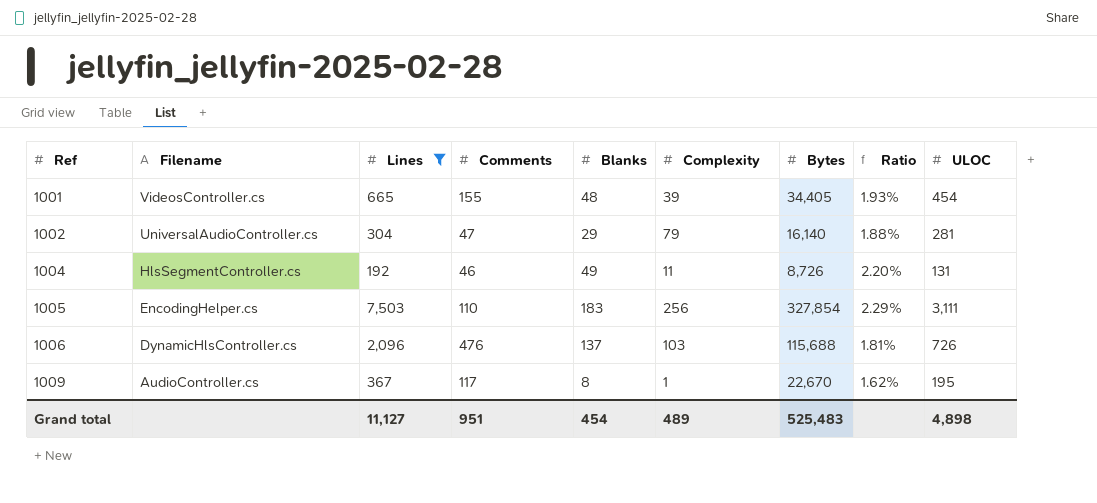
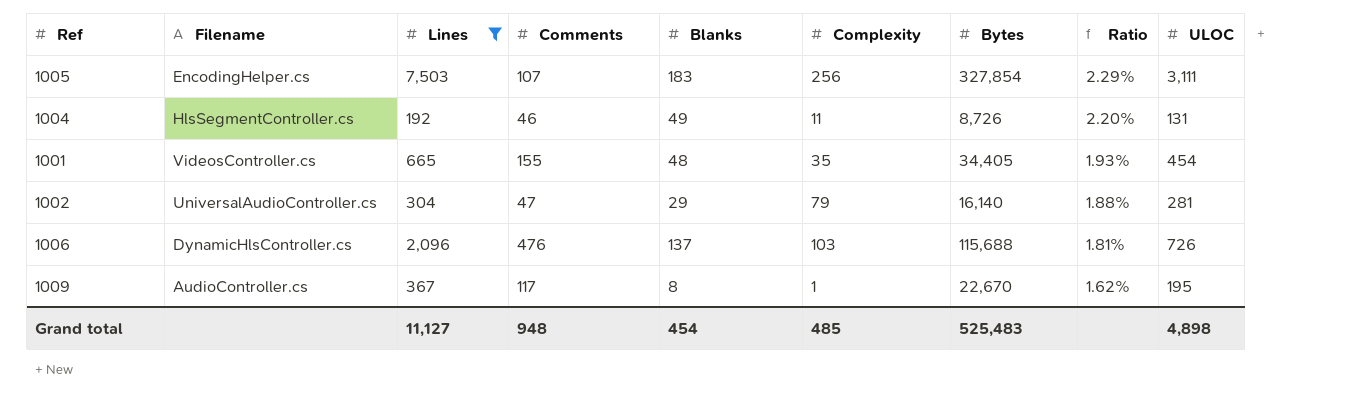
row order: Ref ascending -> Ratio descending
1005 | Comments: 110 -> 107
1001 | Complexity: 39 -> 35
Grand total | Comments: 951 -> 948
Grand total | Complexity: 489 -> 485

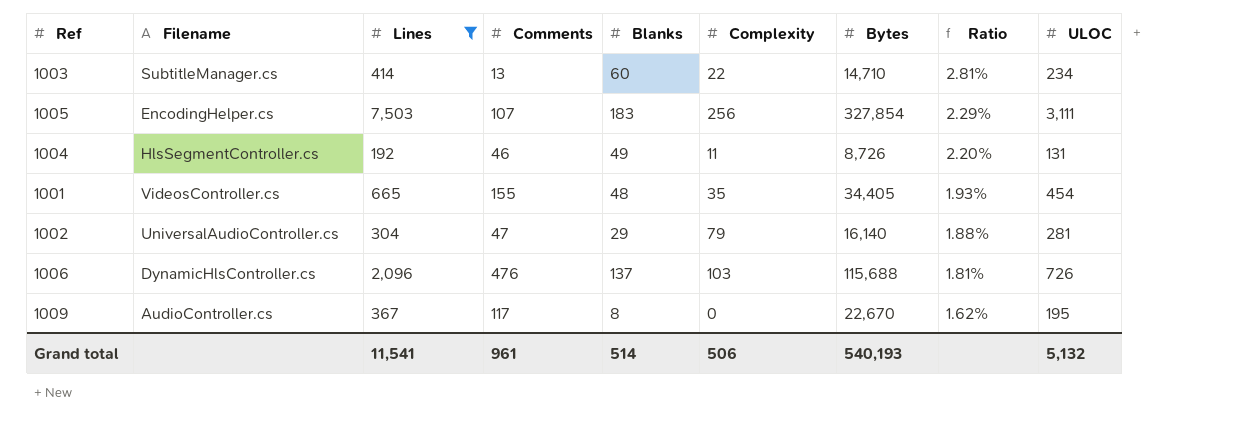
row 1003: none -> SubtitleManager.cs | 414 | 13 | 60 | 22 | 14,710 | 2.81% | 234
1009 | Complexity: 1 -> 0
Grand total | Lines: 11,127 -> 11,541
Grand total | Comments: 948 -> 961
Grand total | Blanks: 454 -> 514
Grand total | Complexity: 485 -> 506
Grand total | Bytes: 525,483 -> 540,193
Grand total | ULOC: 4,898 -> 5,132

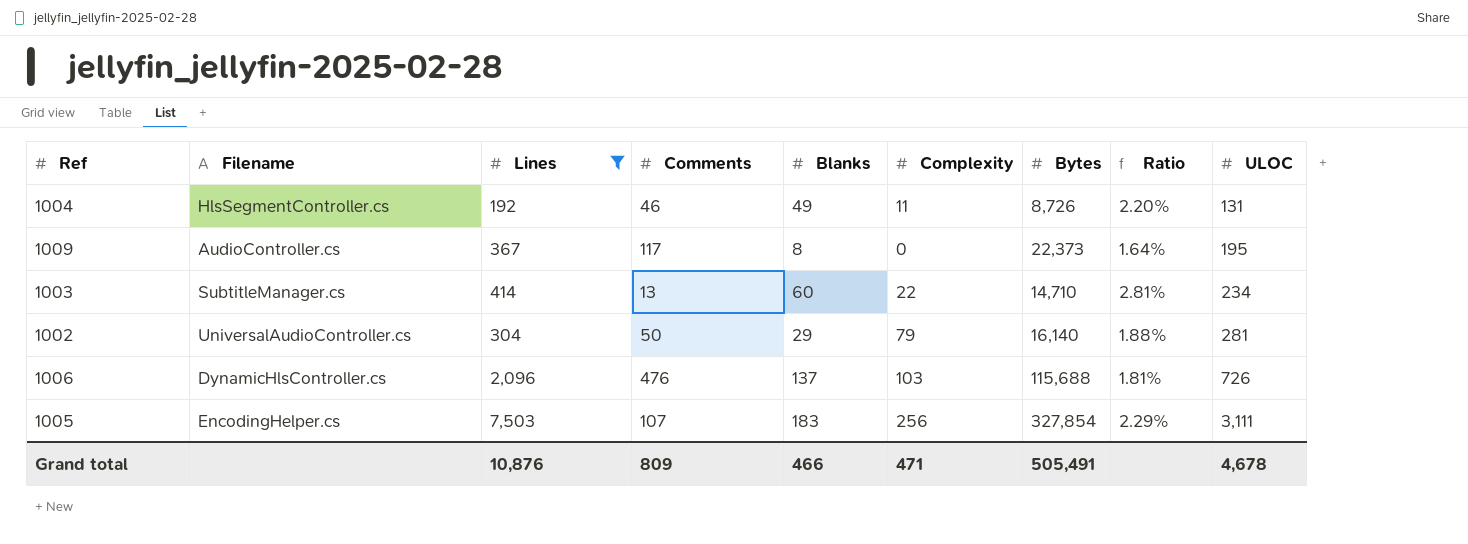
row order: Ratio descending -> ULOC ascending
row 1001: VideosController.cs | 665 | 155 | 48 | 35 | 34,405 | 1.93% | 454 -> none
1009 | Bytes: 22,670 -> 22,373
1009 | Ratio: 1.62% -> 1.64%
1002 | Comments: 47 -> 50
Grand total | Lines: 11,541 -> 10,876
Grand total | Comments: 961 -> 809
Grand total | Blanks: 514 -> 466
Grand total | Complexity: 506 -> 471
Grand total | Bytes: 540,193 -> 505,491
Grand total | ULOC: 5,132 -> 4,678

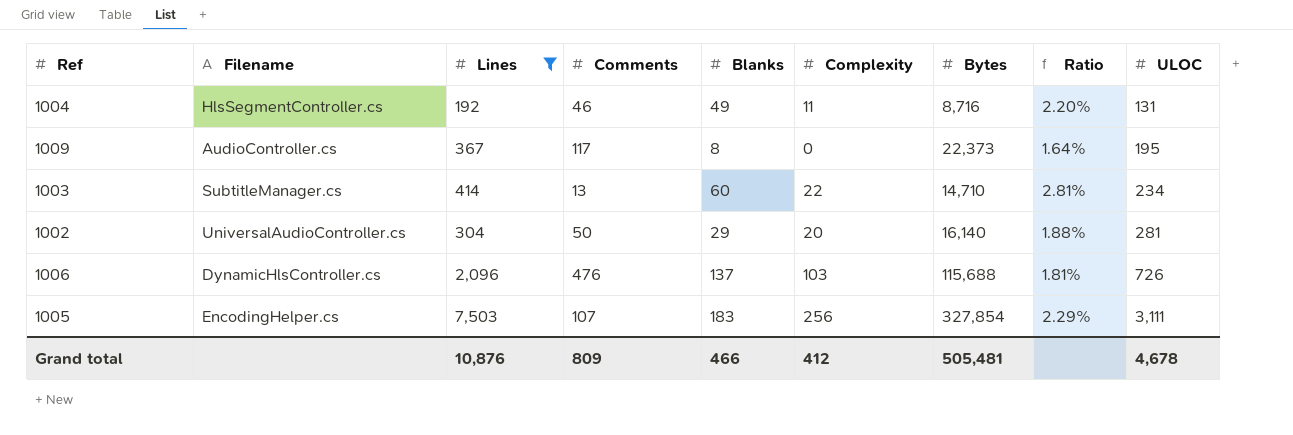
1004 | Bytes: 8,726 -> 8,716
1002 | Complexity: 79 -> 20
Grand total | Complexity: 471 -> 412
Grand total | Bytes: 505,491 -> 505,481

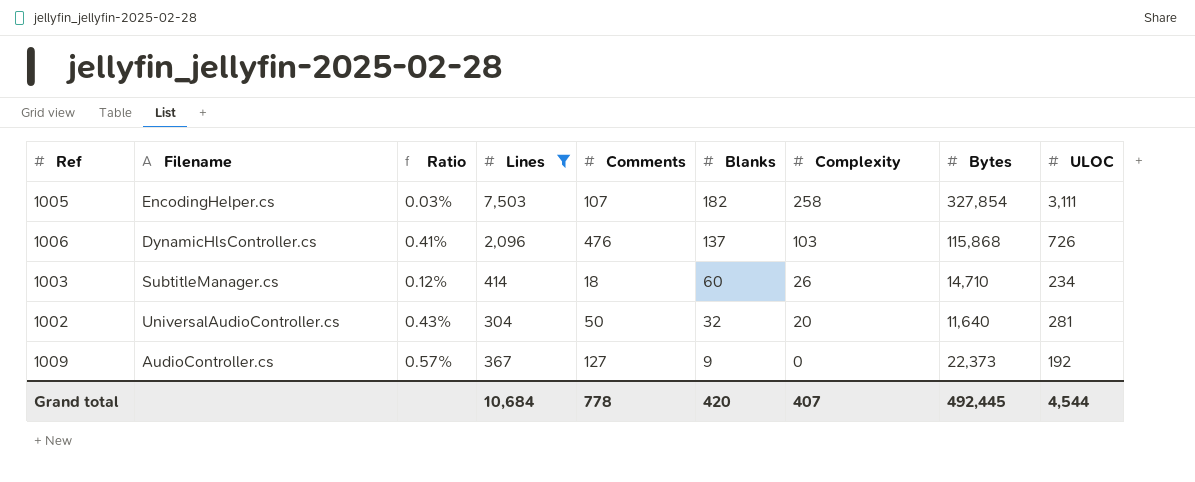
row order: ULOC ascending -> Blanks descending
column Ratio | formula: [Lines] / [Bytes] -> [Comments] / [Bytes]
column Ratio | position: 8 -> 3
row 1004: HlsSegmentController.cs | 192 | 46 | 49 | 11 | 8,716 | 2.20% | 131 -> none
1005 | Blanks: 183 -> 182
1005 | Complexity: 256 -> 258
1006 | Bytes: 115,688 -> 115,868
1003 | Comments: 13 -> 18
1003 | Complexity: 22 -> 26
1002 | Blanks: 29 -> 32
1002 | Bytes: 16,140 -> 11,640
1009 | Comments: 117 -> 127
1009 | Blanks: 8 -> 9
1009 | ULOC: 195 -> 192
Grand total | Lines: 10,876 -> 10,684
Grand total | Comments: 809 -> 778
Grand total | Blanks: 466 -> 420
Grand total | Complexity: 412 -> 407
Grand total | Bytes: 505,481 -> 492,445
Grand total | ULOC: 4,678 -> 4,544

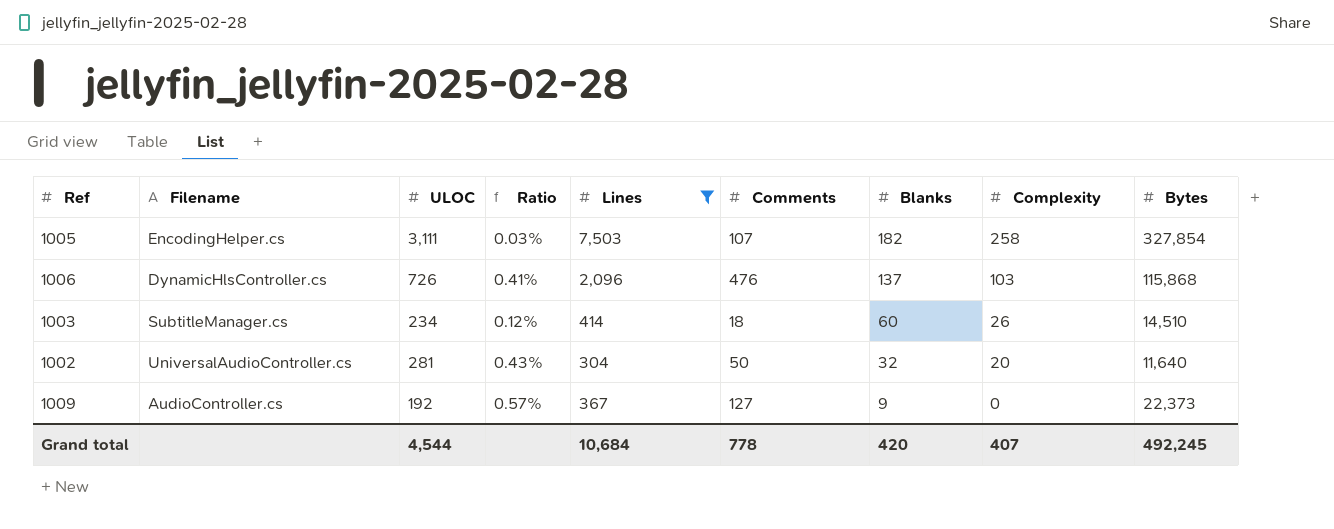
column ULOC | position: 9 -> 3
1003 | Bytes: 14,710 -> 14,510
Grand total | Bytes: 492,445 -> 492,245

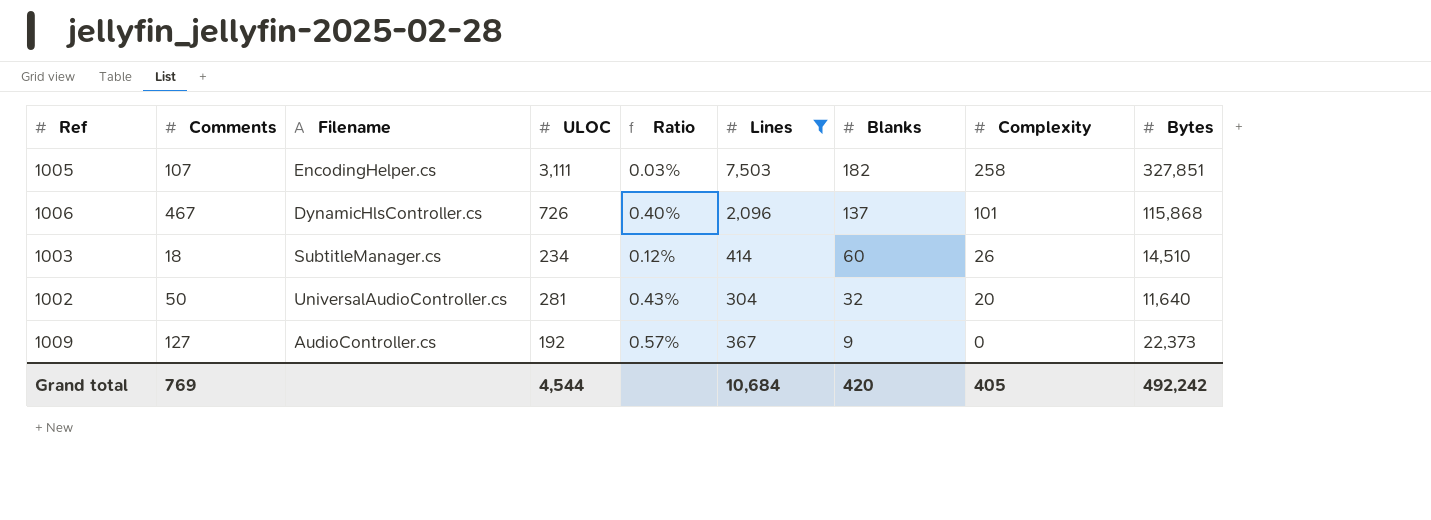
column Comments | position: 6 -> 2
1005 | Bytes: 327,854 -> 327,851
1006 | Comments: 476 -> 467
1006 | Ratio: 0.41% -> 0.40%
1006 | Complexity: 103 -> 101
Grand total | Comments: 778 -> 769
Grand total | Complexity: 407 -> 405
Grand total | Bytes: 492,245 -> 492,242

